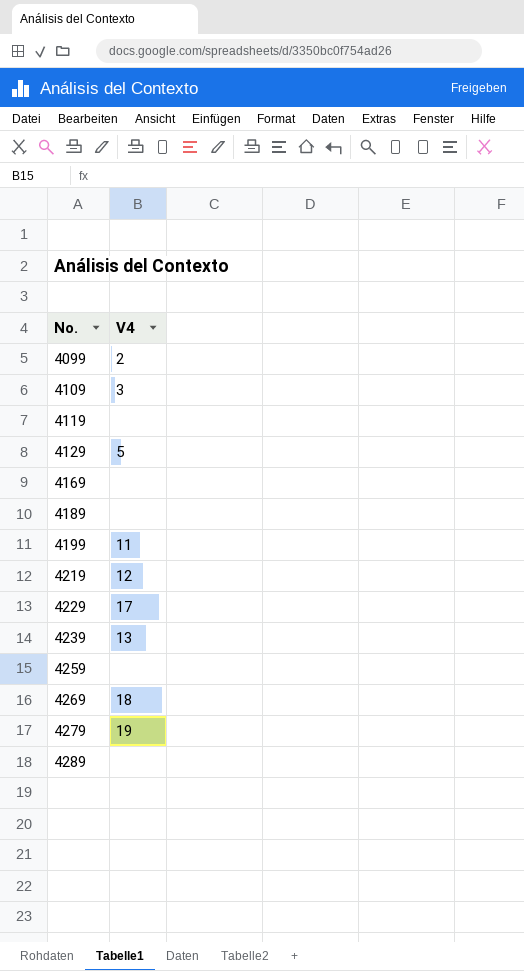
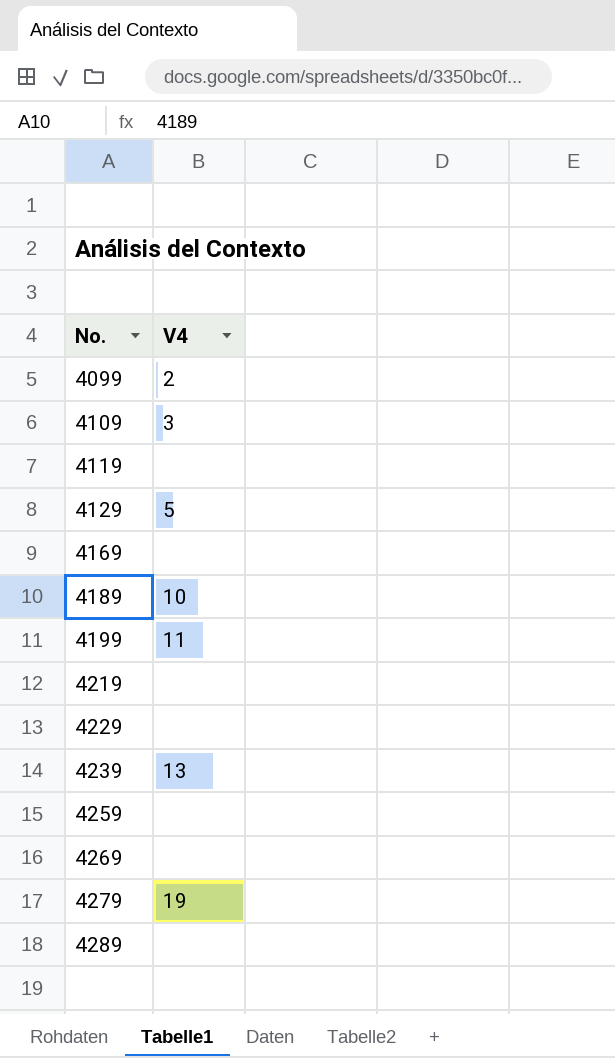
4189 | V4: none -> 10
4219 | V4: 12 -> none
4229 | V4: 17 -> none
4269 | V4: 18 -> none

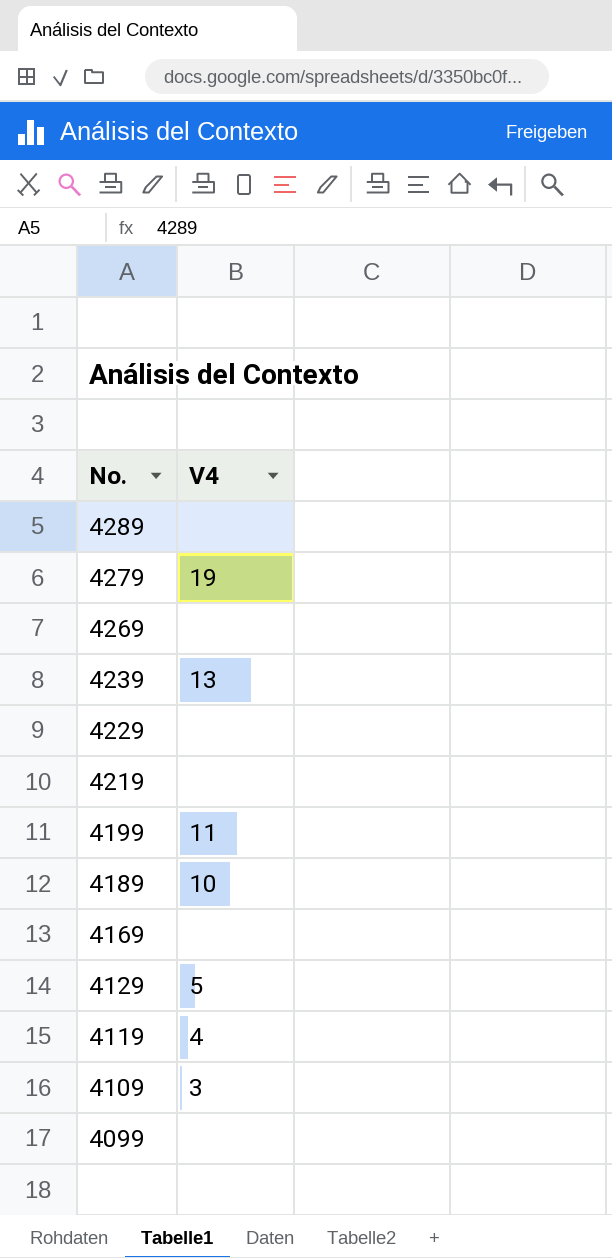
row order: No. ascending -> No. descending
row 4259: none -> none
4119 | V4: none -> 4
4099 | V4: 2 -> none

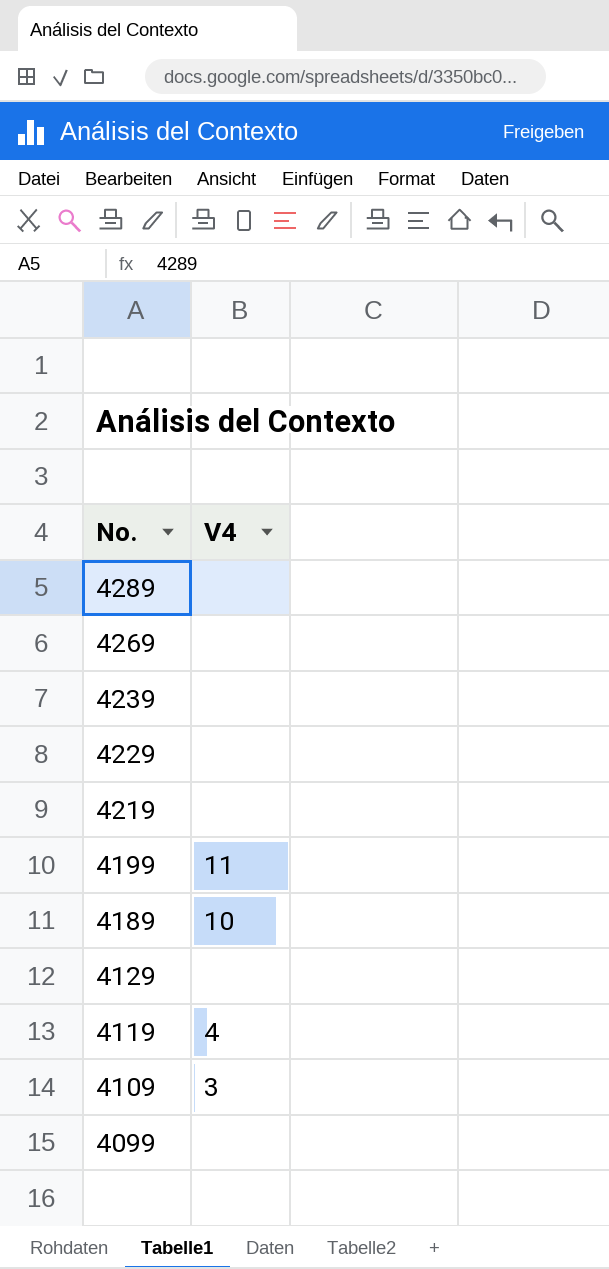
row 4279: 19 -> none
row 4169: none -> none
4239 | V4: 13 -> none
4129 | V4: 5 -> none

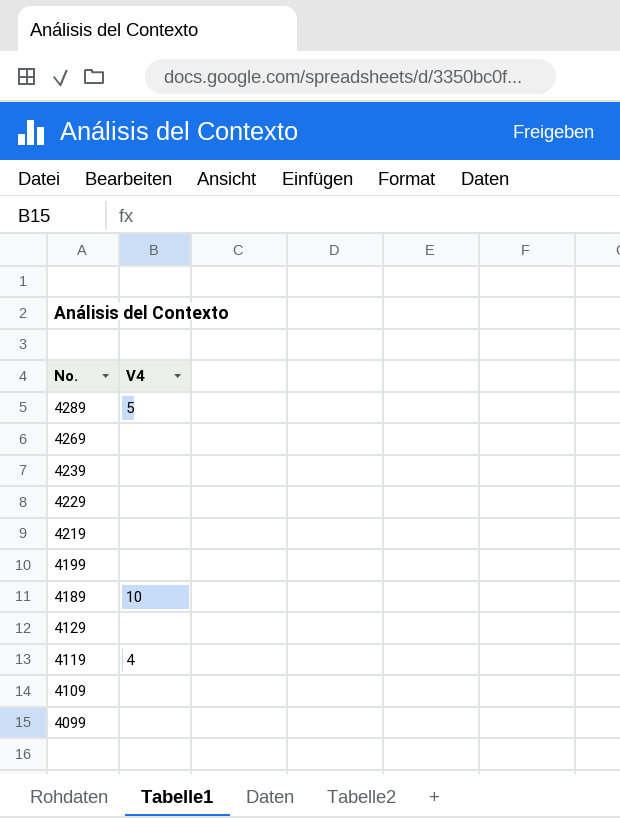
4289 | V4: none -> 5
4199 | V4: 11 -> none
4109 | V4: 3 -> none

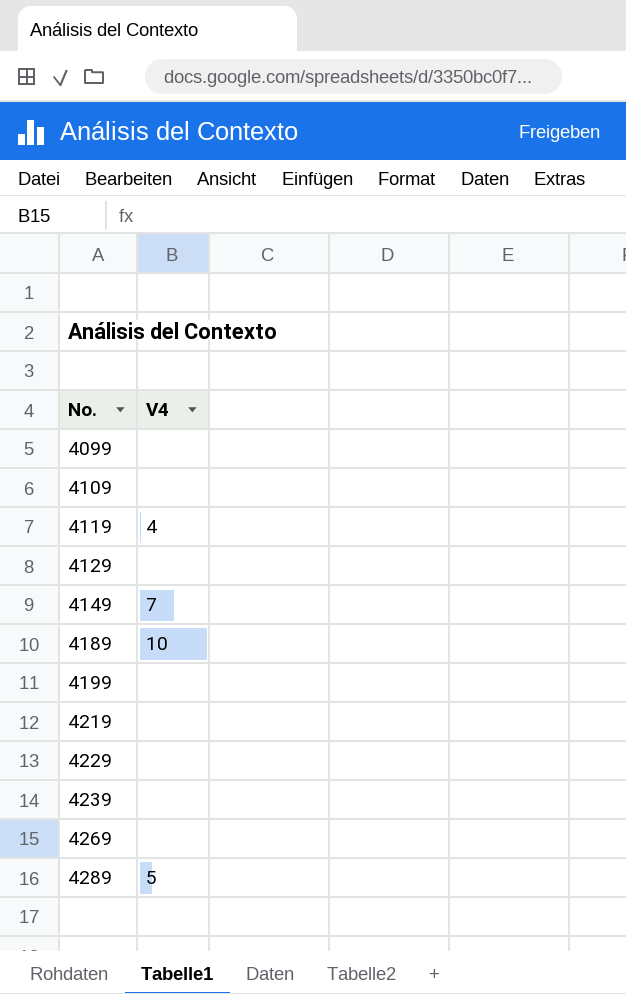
row order: No. descending -> No. ascending
row 4149: none -> 7

